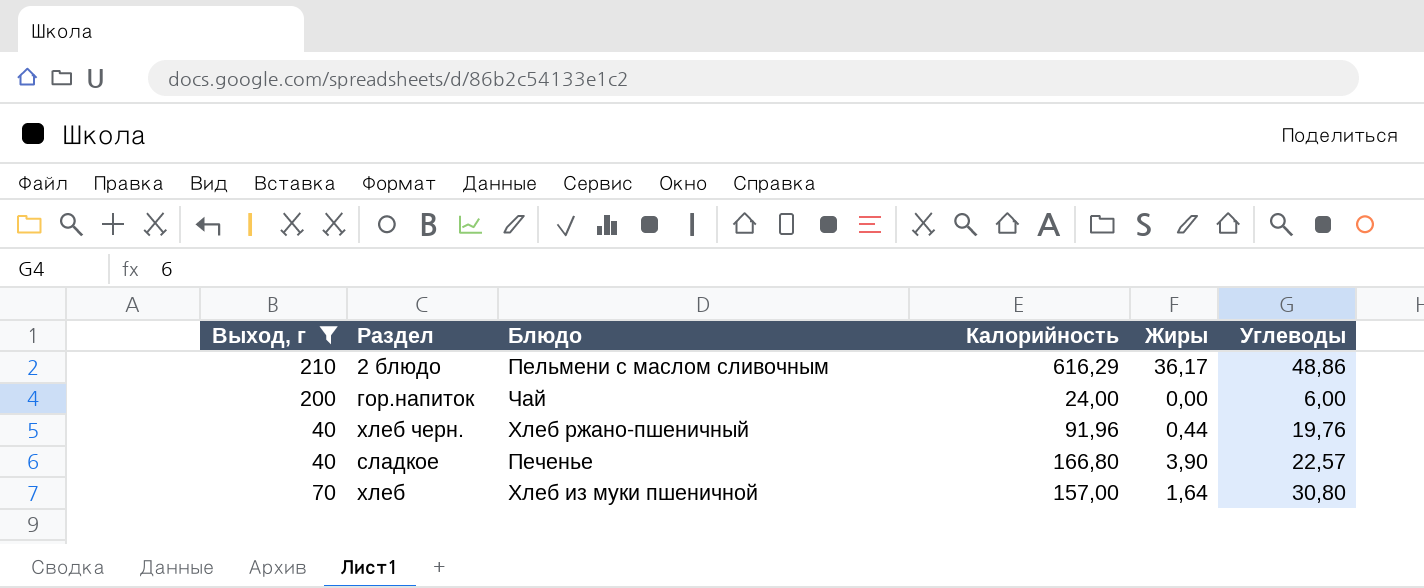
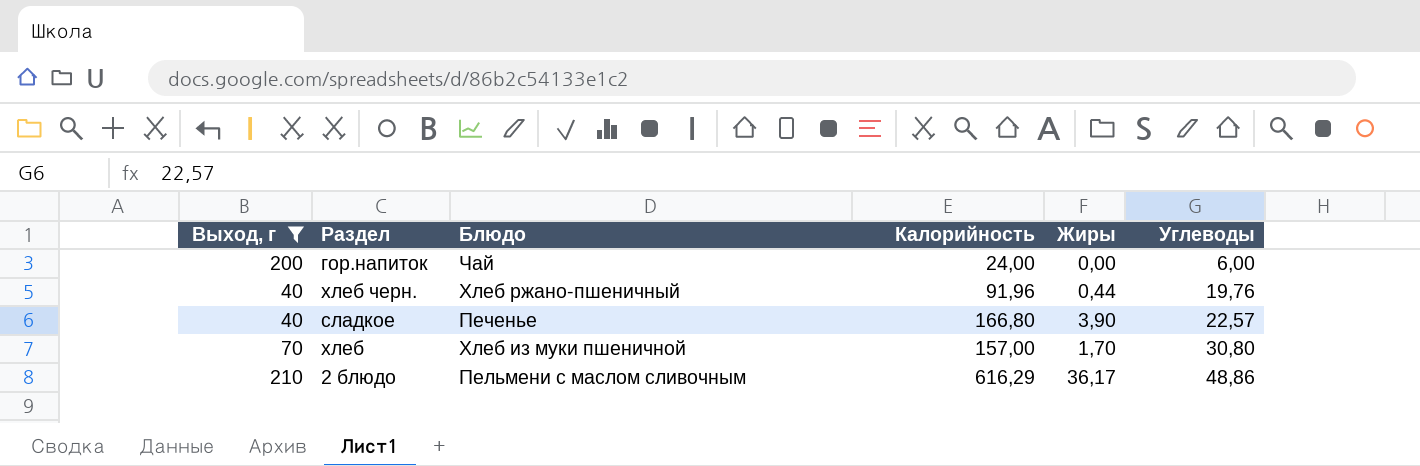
row order: none -> Углеводы ascending
хлеб | Жиры: 1,64 -> 1,70

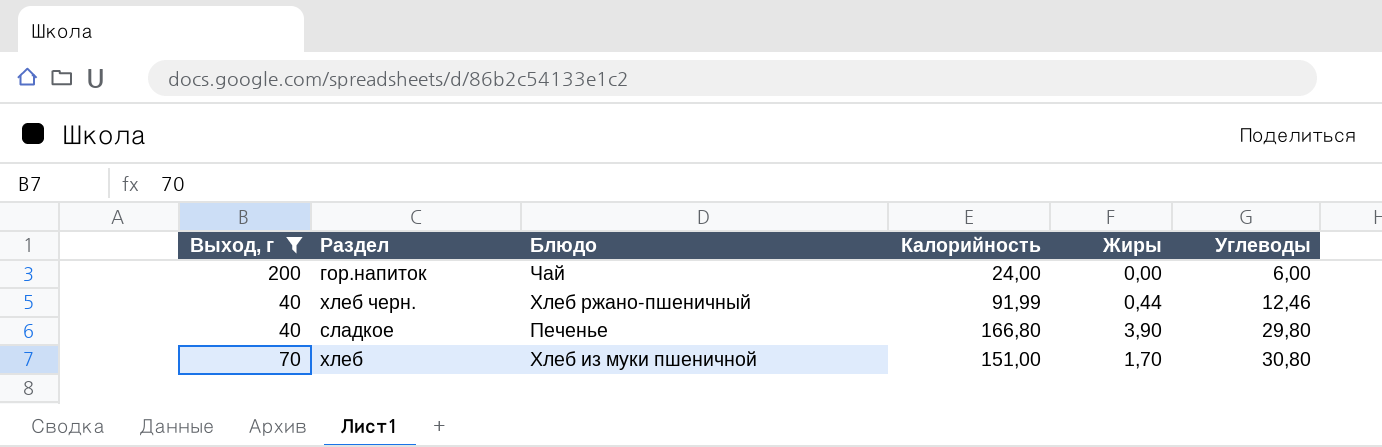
row 2 блюдо: 210 | Пельмени с маслом сливочным | 616,29 | 36,17 | 48,86 -> none
хлеб черн. | Калорийность: 91,96 -> 91,99
хлеб черн. | Углеводы: 19,76 -> 12,46
сладкое | Углеводы: 22,57 -> 29,80
хлеб | Калорийность: 157,00 -> 151,00

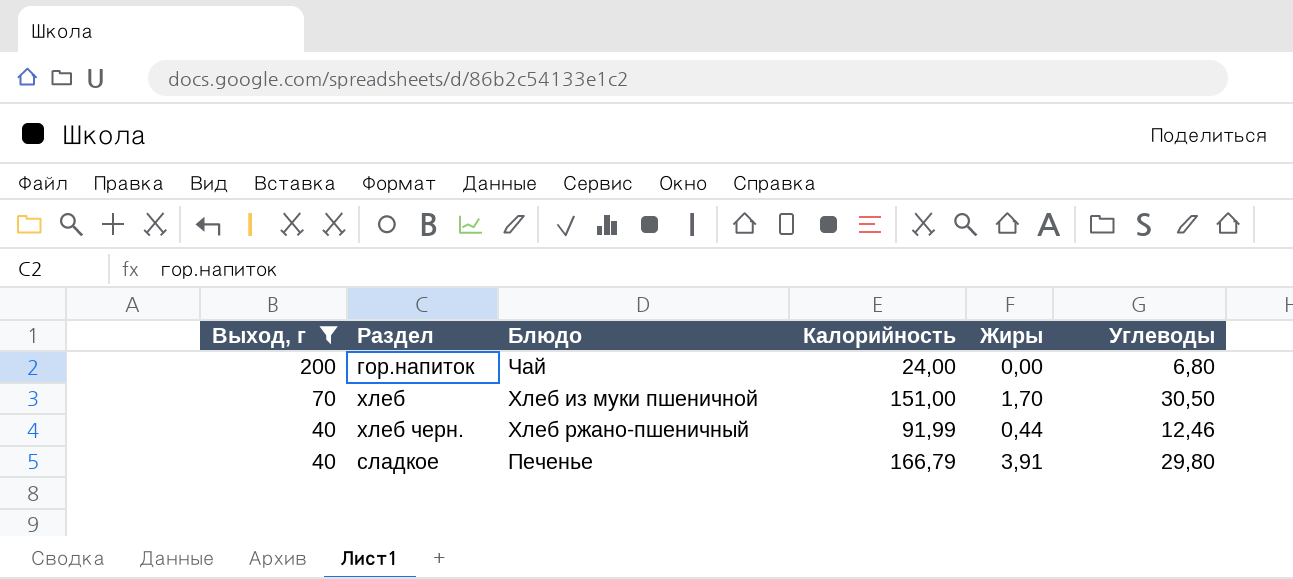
row order: Углеводы ascending -> Выход, г descending
гор.напиток | Углеводы: 6,00 -> 6,80
хлеб | Углеводы: 30,80 -> 30,50
сладкое | Калорийность: 166,80 -> 166,79
сладкое | Жиры: 3,90 -> 3,91

